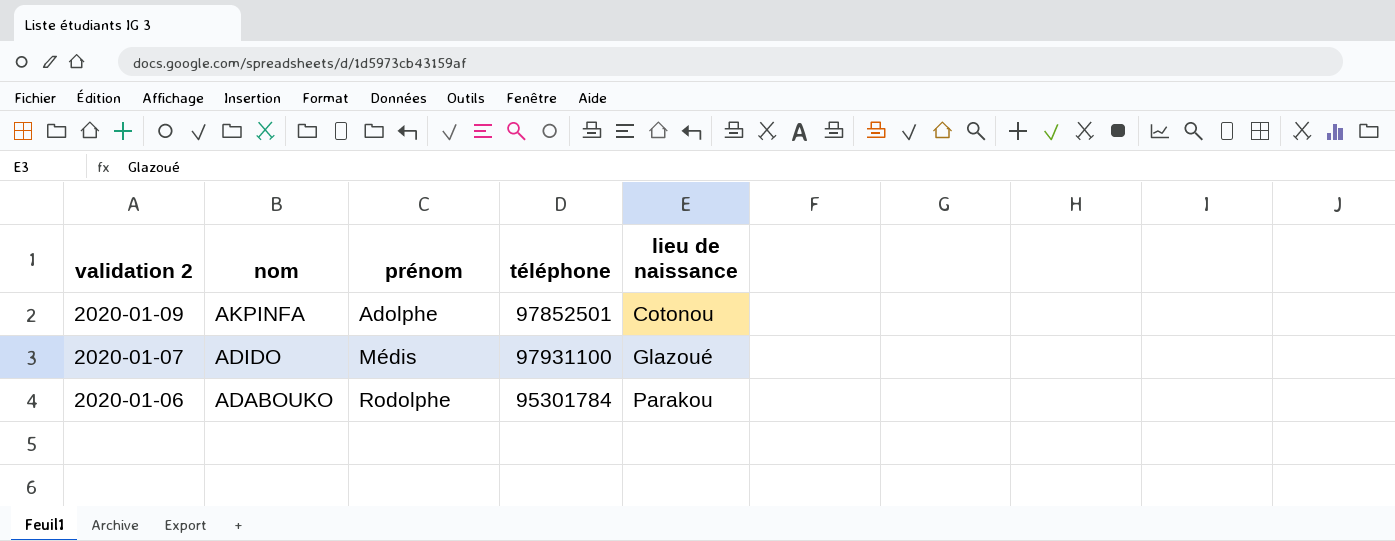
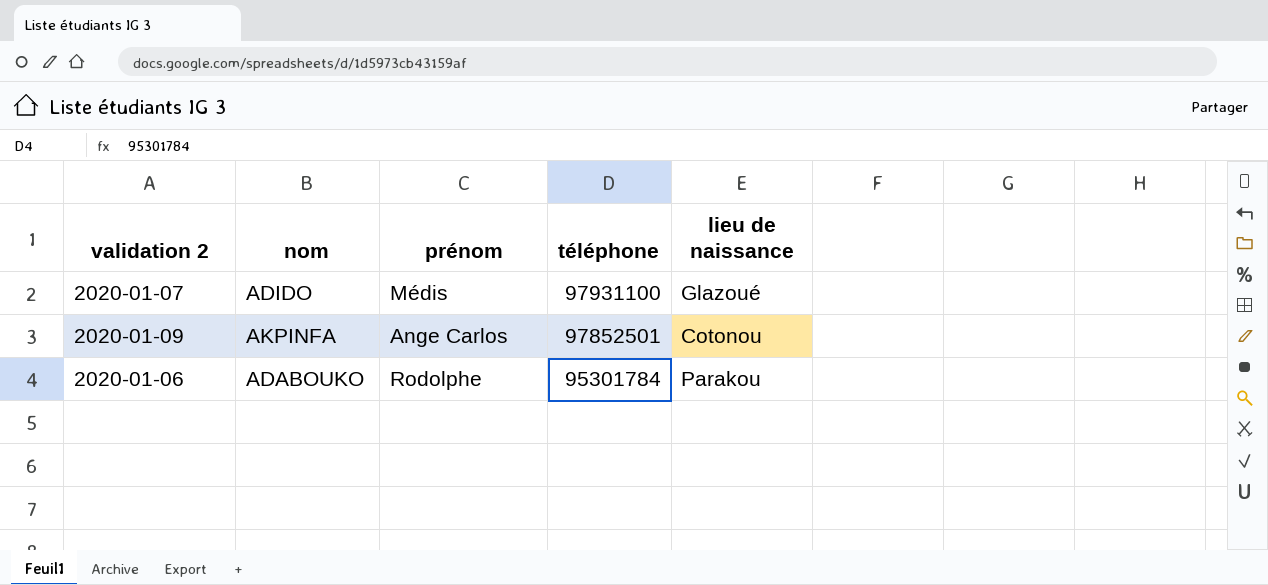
row order: validation 2 descending -> téléphone descending
2020-01-09 | prénom: Adolphe -> Ange Carlos

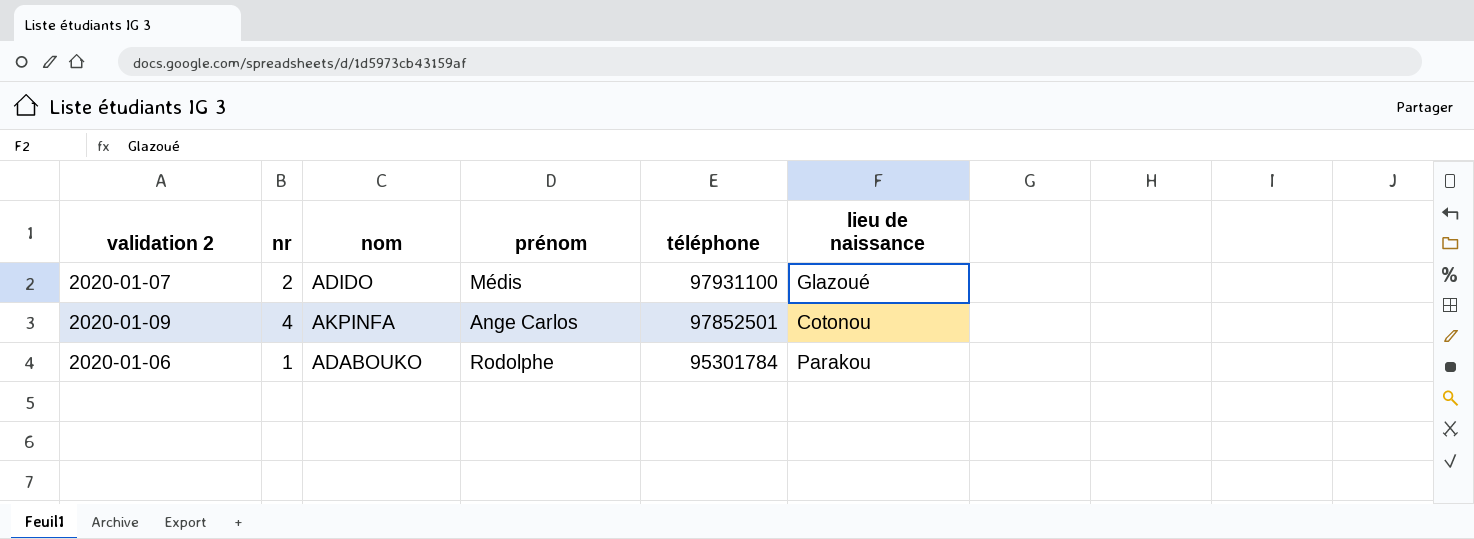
column nr | position: none -> 2

